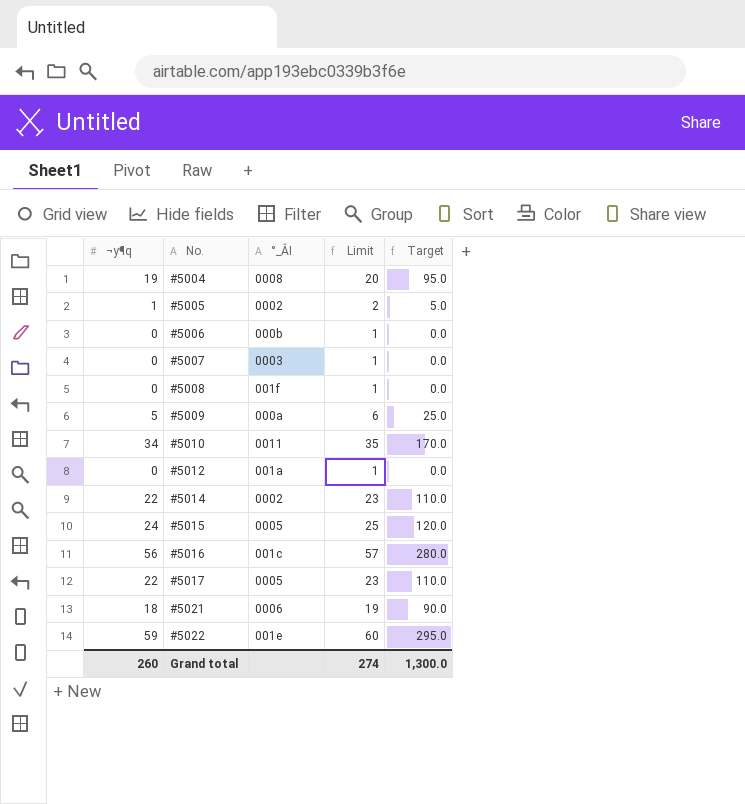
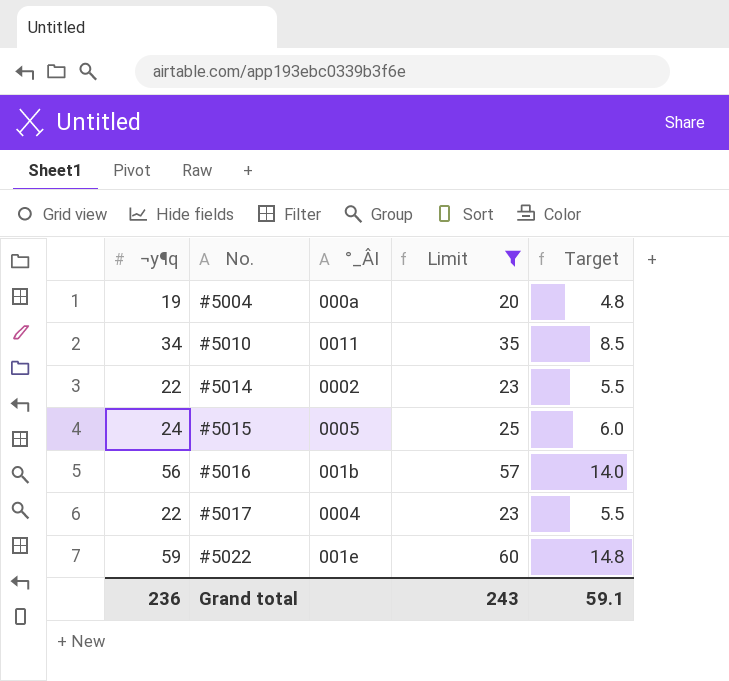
filter: none -> Limit >= 20
column Target | formula: [¬y¶q] * 5 -> [¬y¶q] * 0.25
#5004 | °_ÂI: 0008 -> 000a
#5016 | °_ÂI: 001c -> 001b
#5017 | °_ÂI: 0005 -> 0004
Grand total | ¬y¶q: 260 -> 236
Grand total | Limit: 274 -> 243
Grand total | Target: 1,300.0 -> 59.1

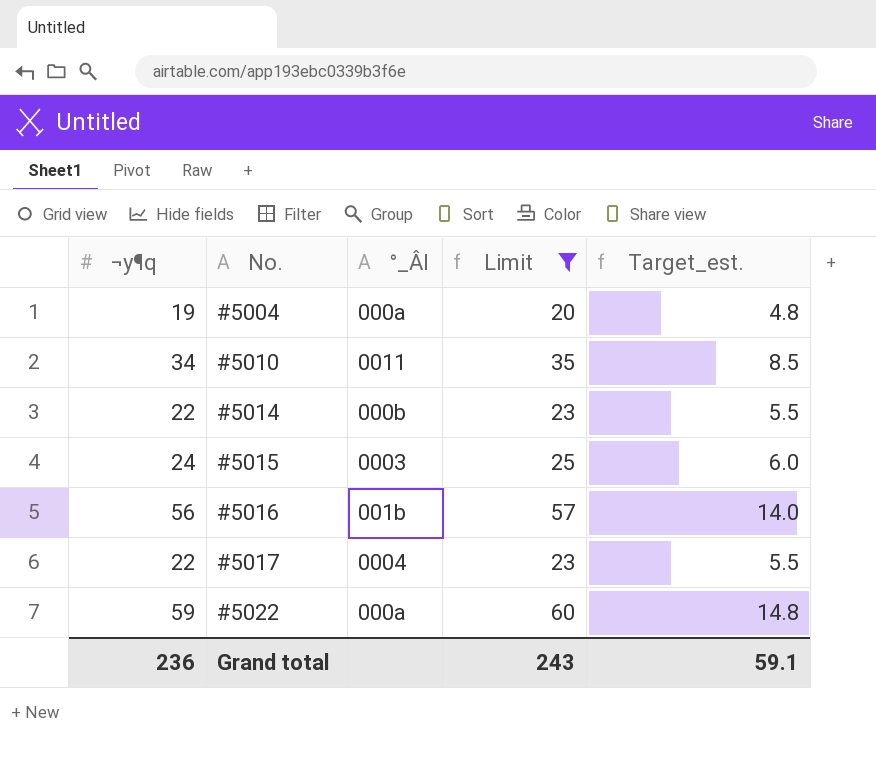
column name: Target -> Target_est.
#5014 | °_ÂI: 0002 -> 000b
#5015 | °_ÂI: 0005 -> 0003
#5022 | °_ÂI: 001e -> 000a

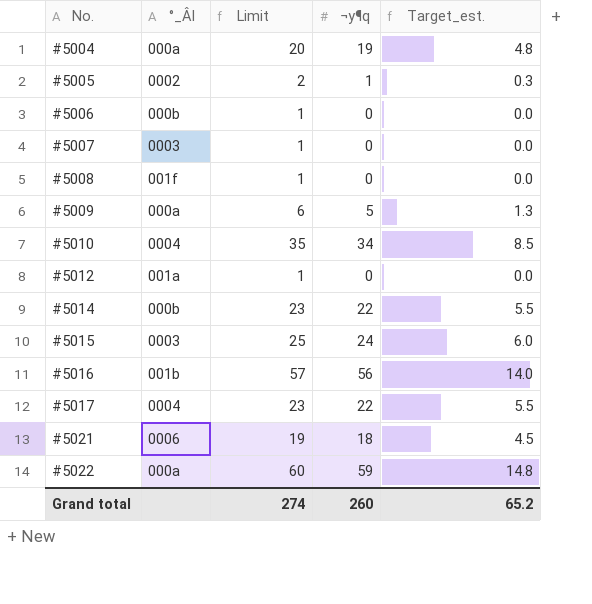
filter: Limit >= 20 -> none
column ¬y¶q | position: 1 -> 4
#5010 | °_ÂI: 0011 -> 0004
Grand total | Limit: 243 -> 274
Grand total | ¬y¶q: 236 -> 260
Grand total | Target_est.: 59.1 -> 65.2

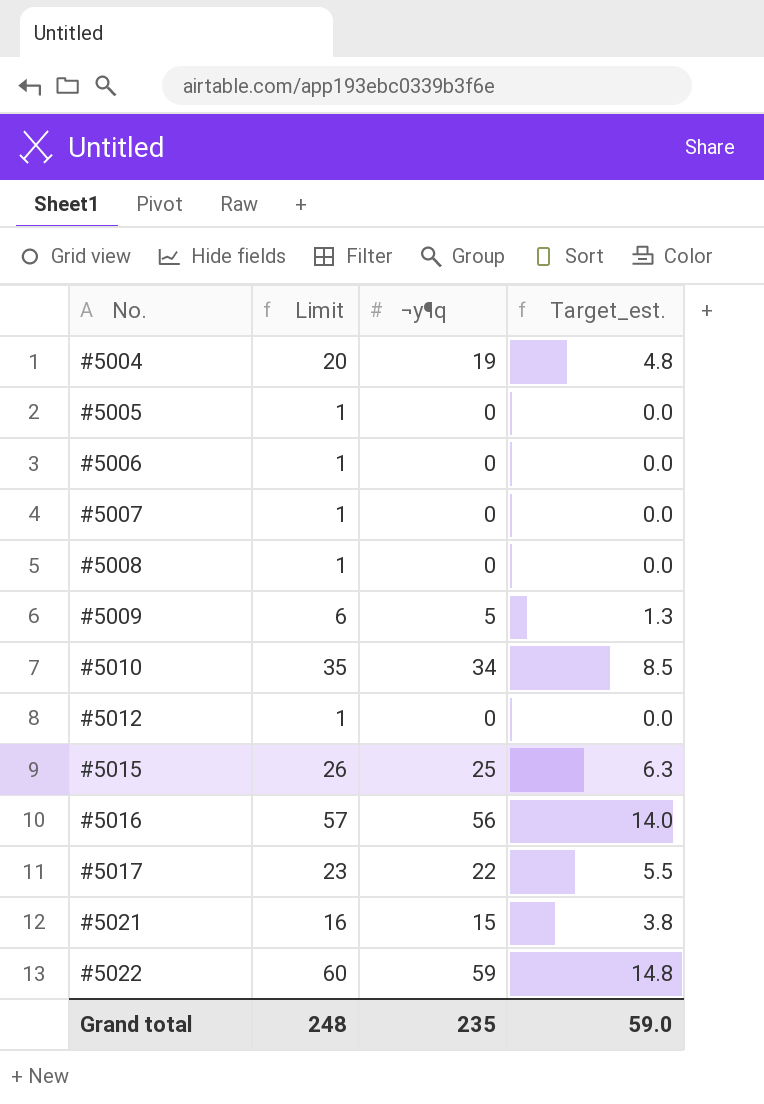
column °_ÂI | position: 2 -> none
row #5014: 000b | 23 | 22 | 5.5 -> none
#5005 | Limit: 2 -> 1
#5005 | ¬y¶q: 1 -> 0
#5005 | Target_est.: 0.3 -> 0.0
#5015 | Limit: 25 -> 26
#5015 | ¬y¶q: 24 -> 25
#5015 | Target_est.: 6.0 -> 6.3
#5021 | Limit: 19 -> 16
#5021 | ¬y¶q: 18 -> 15
#5021 | Target_est.: 4.5 -> 3.8
Grand total | Limit: 274 -> 248
Grand total | ¬y¶q: 260 -> 235
Grand total | Target_est.: 65.2 -> 59.0

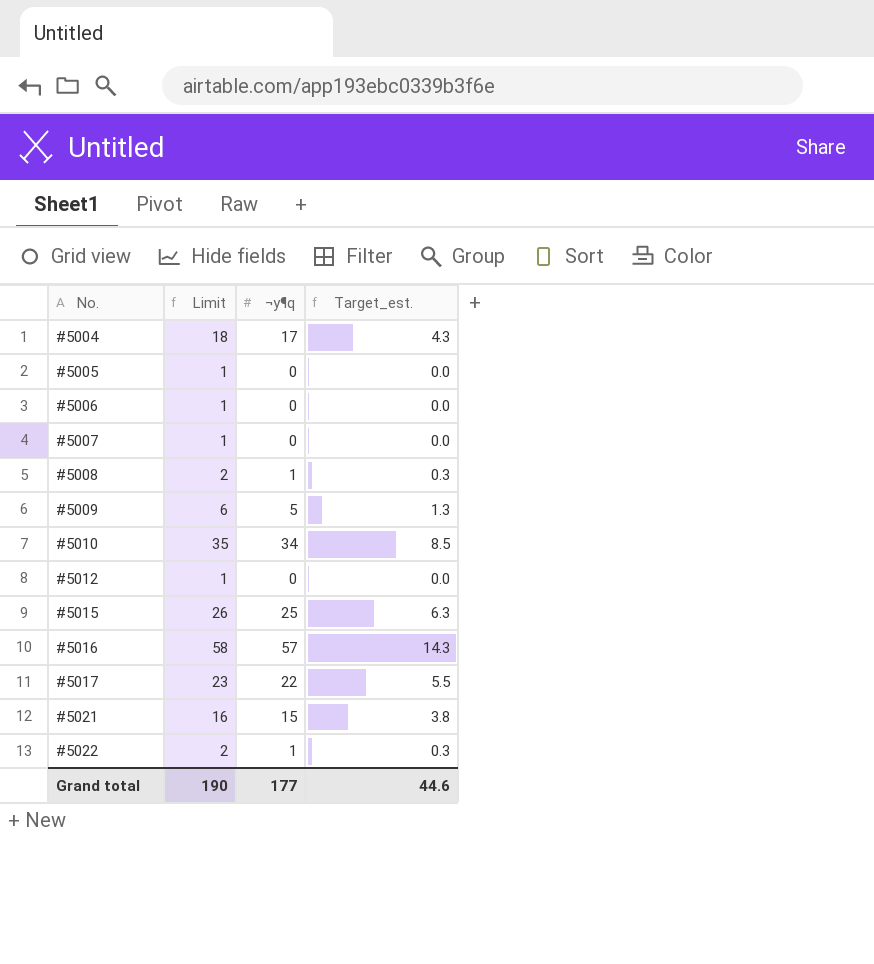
#5004 | Limit: 20 -> 18
#5004 | ¬y¶q: 19 -> 17
#5004 | Target_est.: 4.8 -> 4.3
#5008 | Limit: 1 -> 2
#5008 | ¬y¶q: 0 -> 1
#5008 | Target_est.: 0.0 -> 0.3
#5016 | Limit: 57 -> 58
#5016 | ¬y¶q: 56 -> 57
#5016 | Target_est.: 14.0 -> 14.3
#5022 | Limit: 60 -> 2
#5022 | ¬y¶q: 59 -> 1
#5022 | Target_est.: 14.8 -> 0.3
Grand total | Limit: 248 -> 190
Grand total | ¬y¶q: 235 -> 177
Grand total | Target_est.: 59.0 -> 44.6

